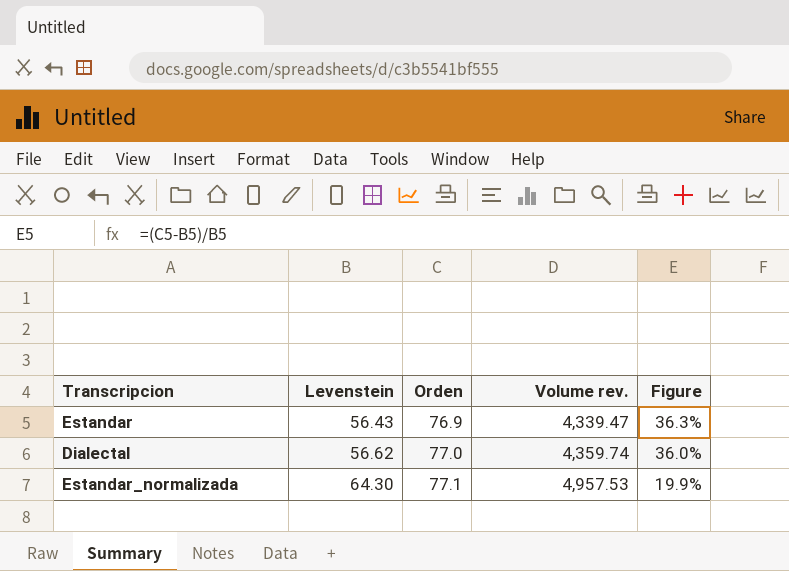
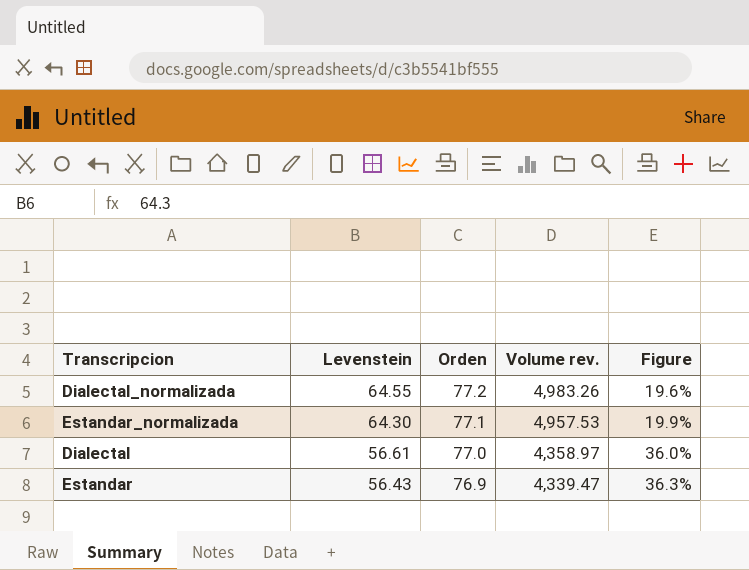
row order: Levenstein ascending -> Levenstein descending
row Dialectal_normalizada: none -> 64.55 | 77.2 | 4,983.26 | 19.6%
Dialectal | Levenstein: 56.62 -> 56.61
Dialectal | Volume rev.: 4,359.74 -> 4,358.97

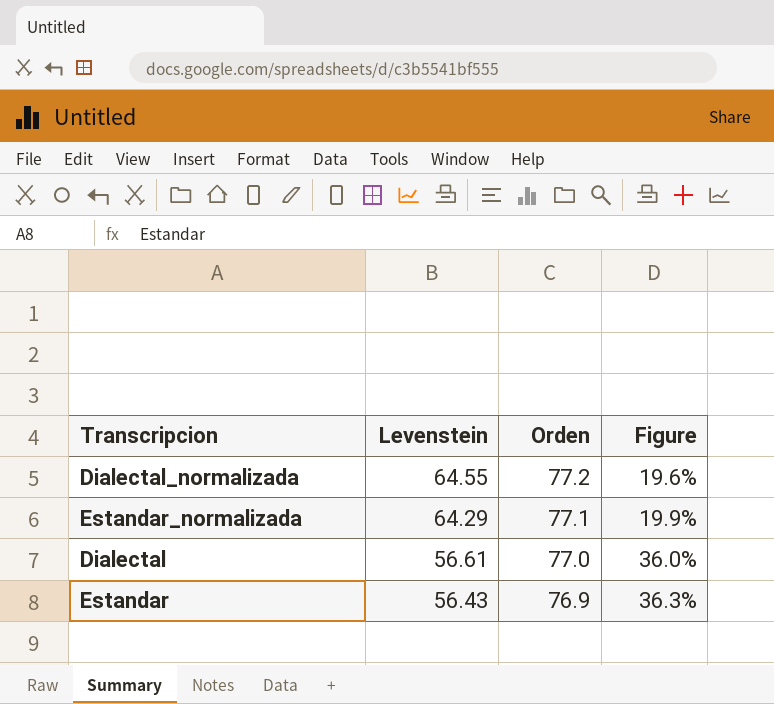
column Volume rev. | formula: [Levenstein] * [Orden] -> none
Estandar_normalizada | Levenstein: 64.30 -> 64.29

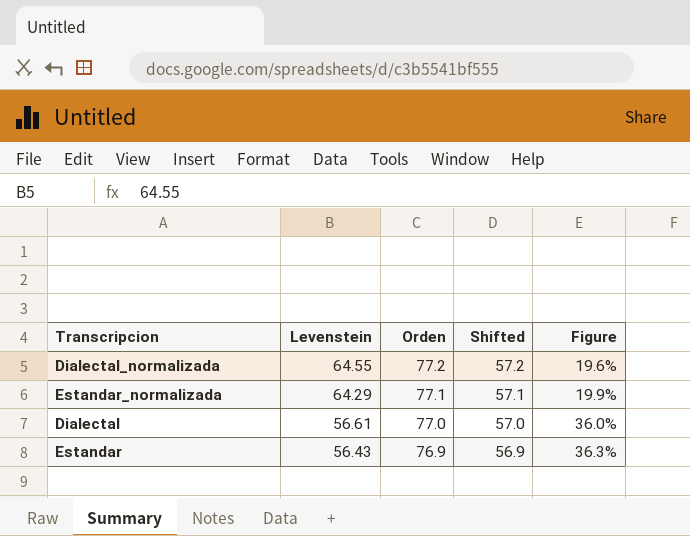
column Shifted | formula: none -> [Orden] - 20

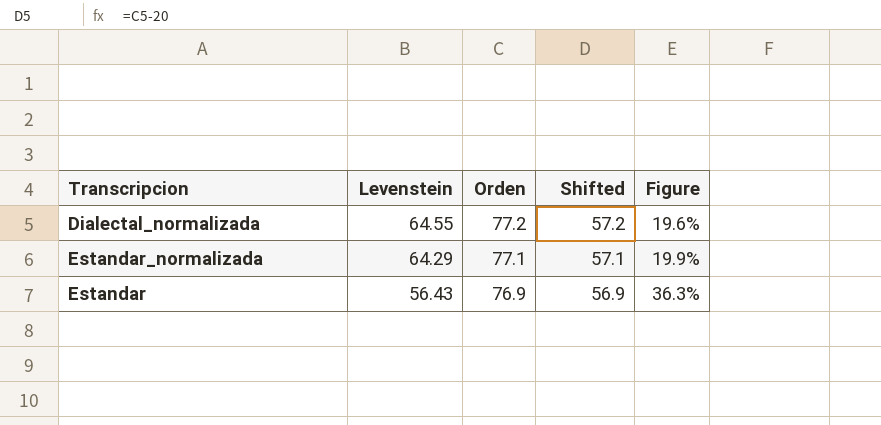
row Dialectal: 56.61 | 77.0 | 57.0 | 36.0% -> none

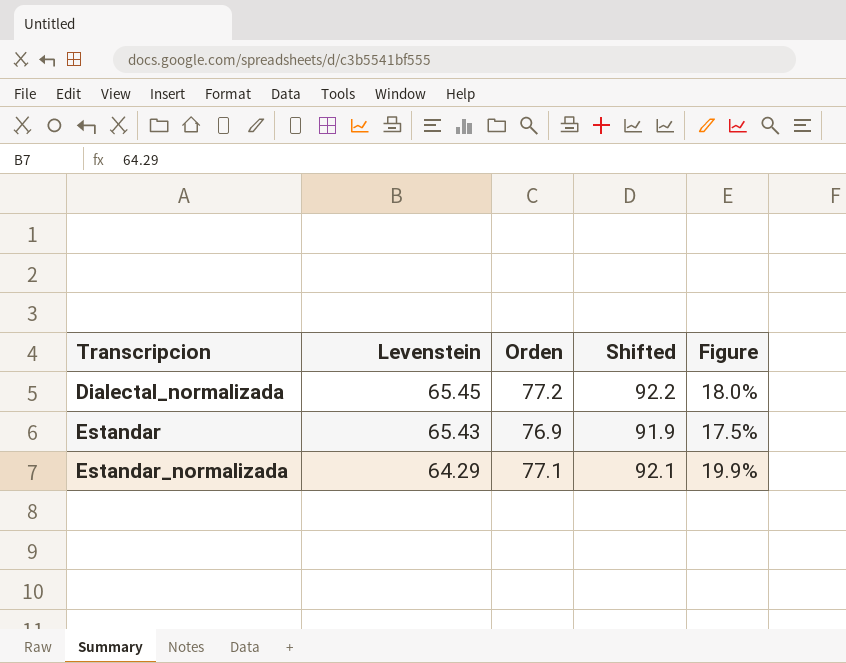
row order: Levenstein descending -> Transcripcion ascending
column Shifted | formula: [Orden] - 20 -> [Orden] + 15
Dialectal_normalizada | Levenstein: 64.55 -> 65.45
Dialectal_normalizada | Figure: 19.6% -> 18.0%
Estandar | Levenstein: 56.43 -> 65.43
Estandar | Figure: 36.3% -> 17.5%

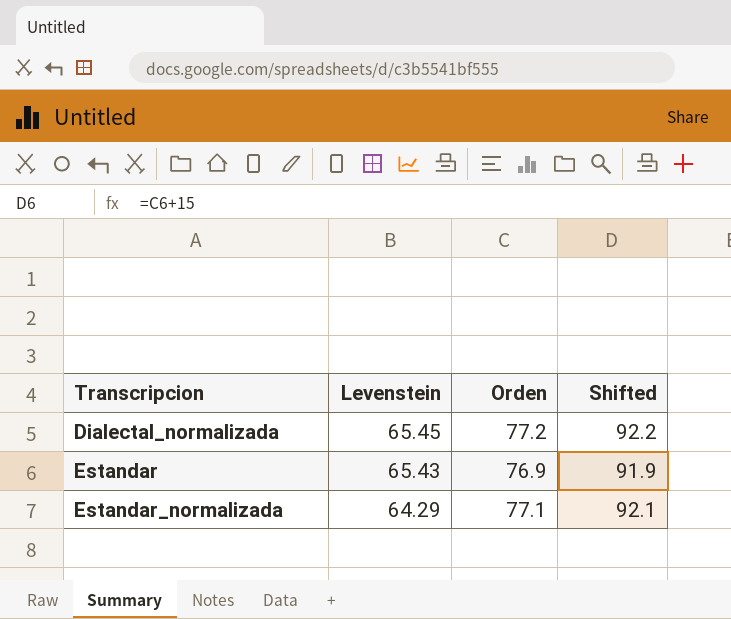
column Figure | formula: ([Orden] - [Levenstein]) / [Levenstein] -> none

